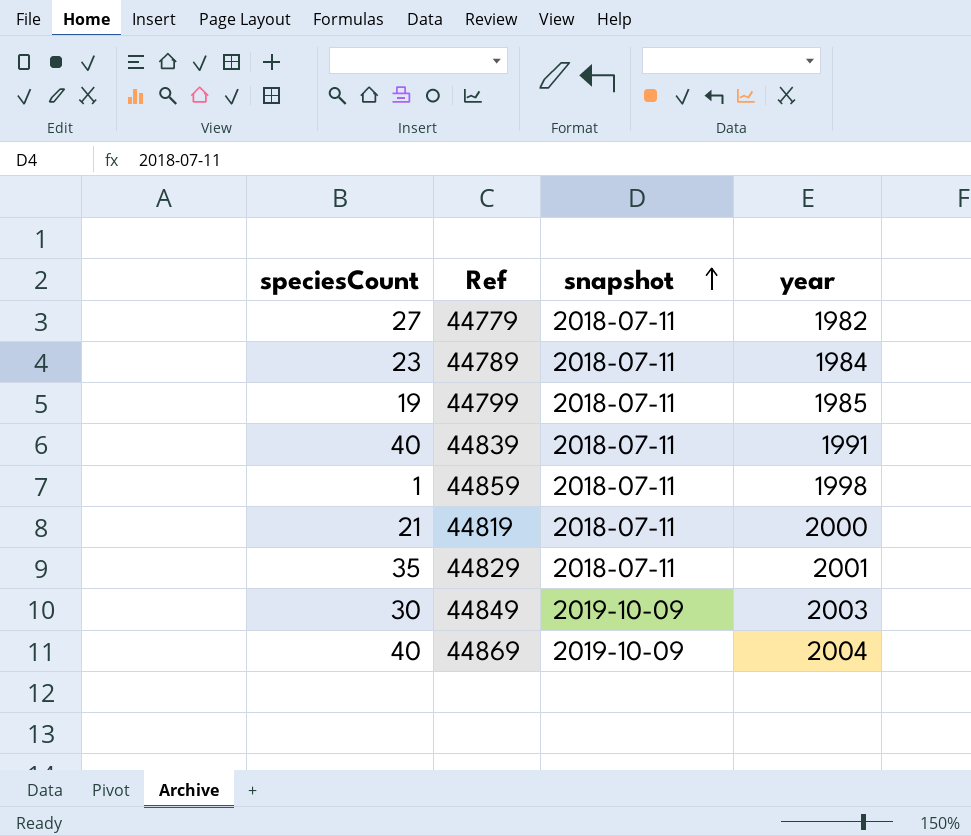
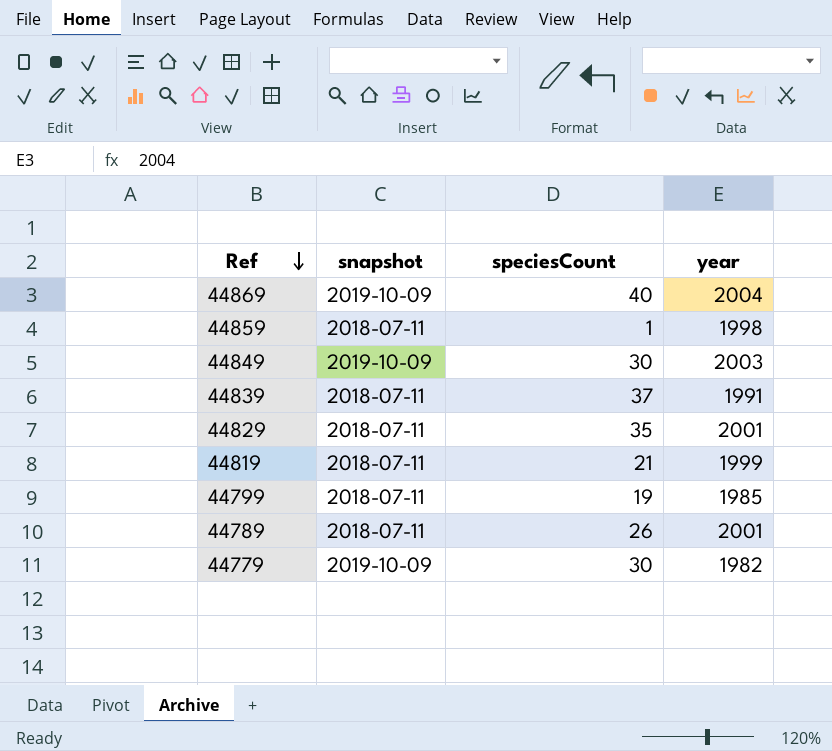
row order: snapshot ascending -> Ref descending
column speciesCount | position: 1 -> 3
44839 | speciesCount: 40 -> 37
44819 | year: 2000 -> 1999
44789 | speciesCount: 23 -> 26
44789 | year: 1984 -> 2001
44779 | snapshot: 2018-07-11 -> 2019-10-09
44779 | speciesCount: 27 -> 30

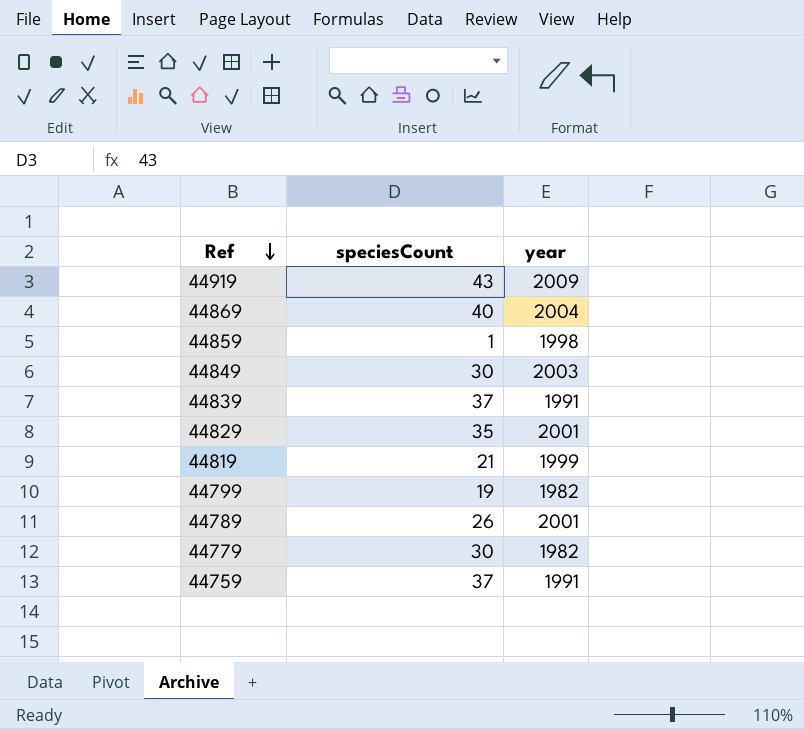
column snapshot | position: 2 -> none
row 44919: none -> 43 | 2009
44799 | year: 1985 -> 1982
row 44759: none -> 37 | 1991

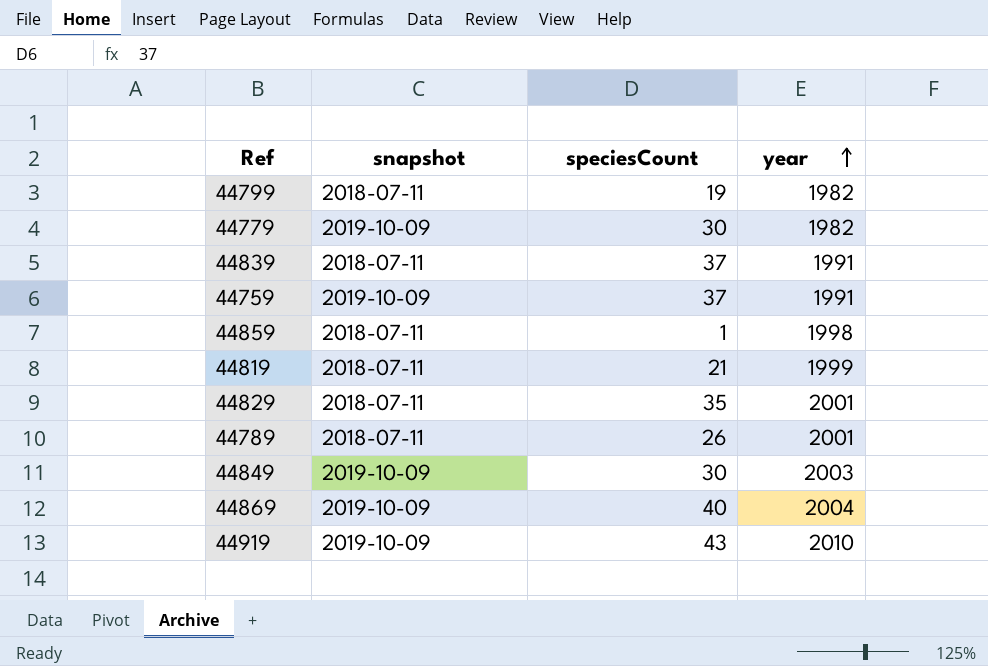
row order: Ref descending -> year ascending
column snapshot | position: none -> 2
44919 | year: 2009 -> 2010

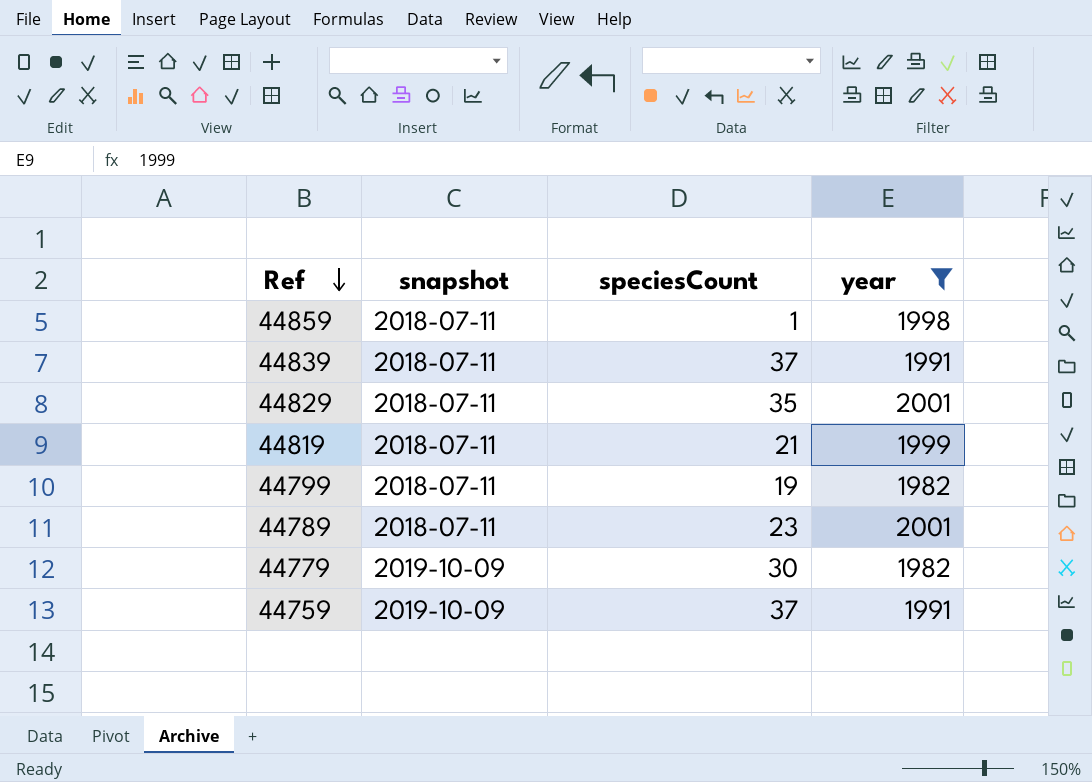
filter: none -> year <= 2001
row order: year ascending -> Ref descending
44789 | speciesCount: 26 -> 23

